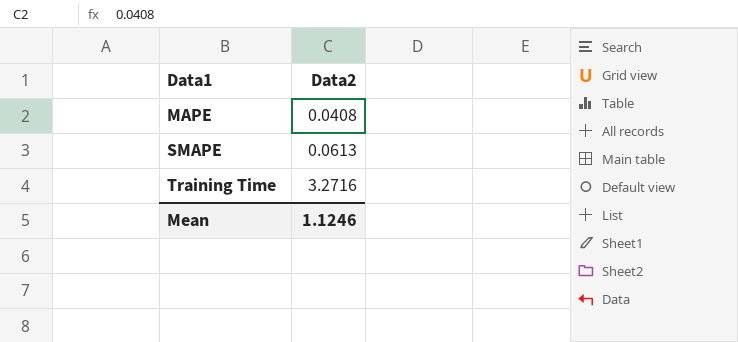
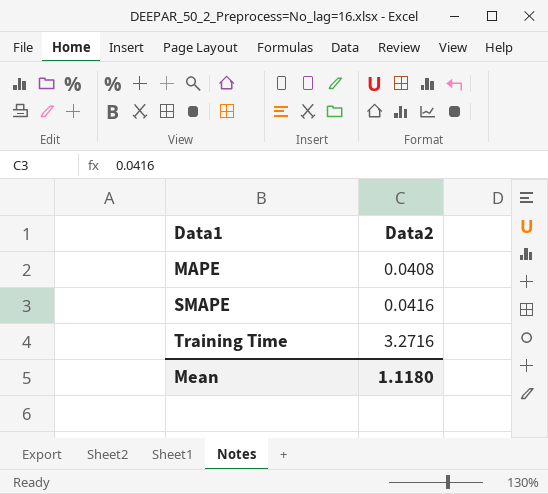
SMAPE | Data2: 0.0613 -> 0.0416
Mean | Data2: 1.1246 -> 1.1180

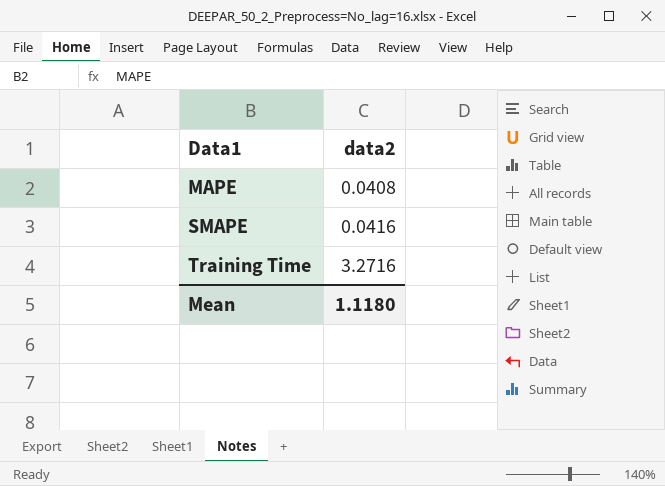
column name: Data2 -> data2

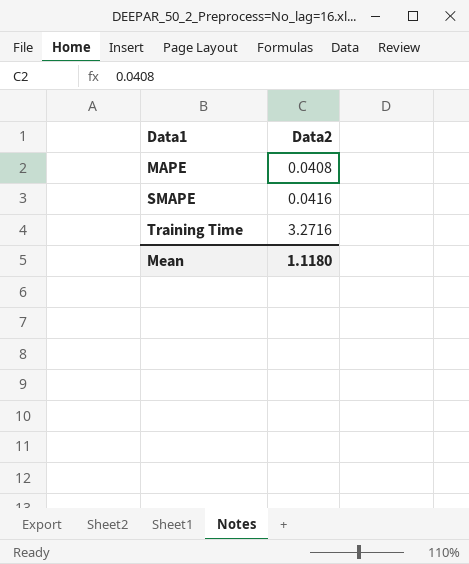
column name: data2 -> Data2

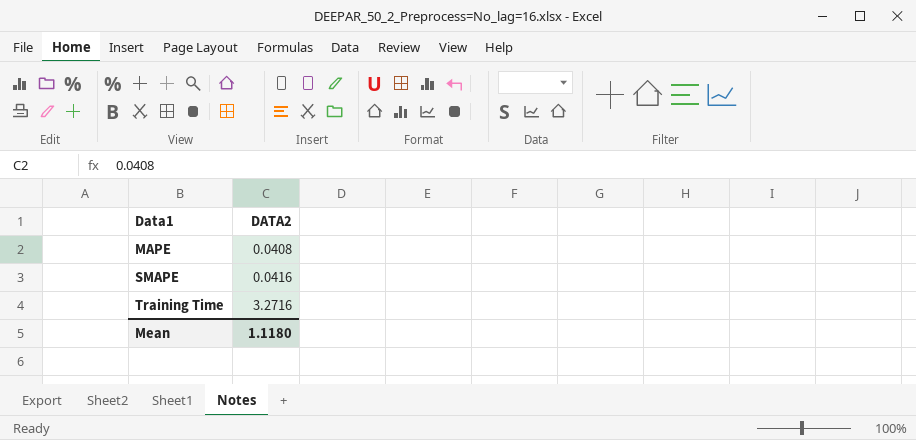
column name: Data2 -> DATA2

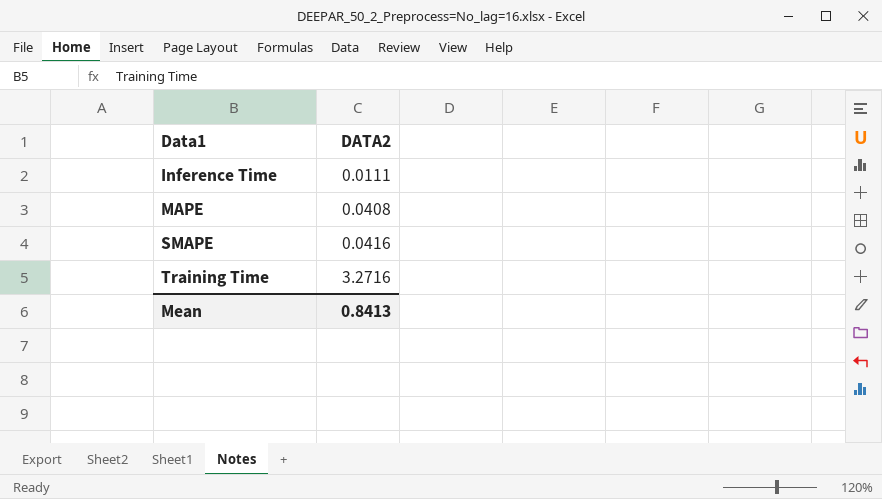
row Inference Time: none -> 0.0111
Mean | DATA2: 1.1180 -> 0.8413

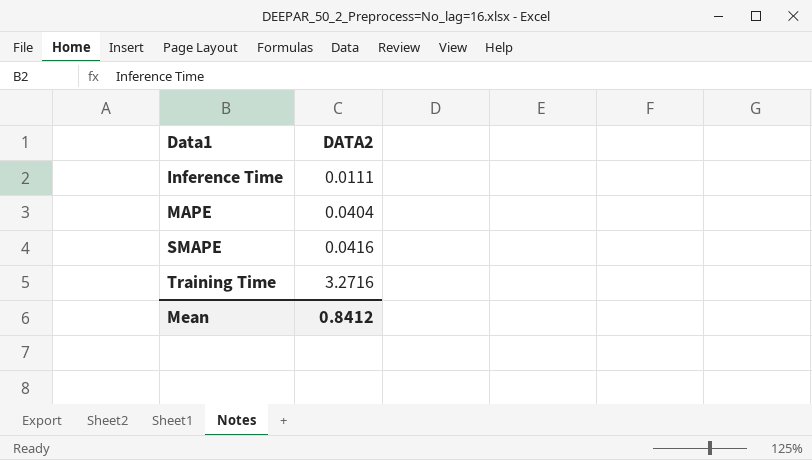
MAPE | DATA2: 0.0408 -> 0.0404
Mean | DATA2: 0.8413 -> 0.8412

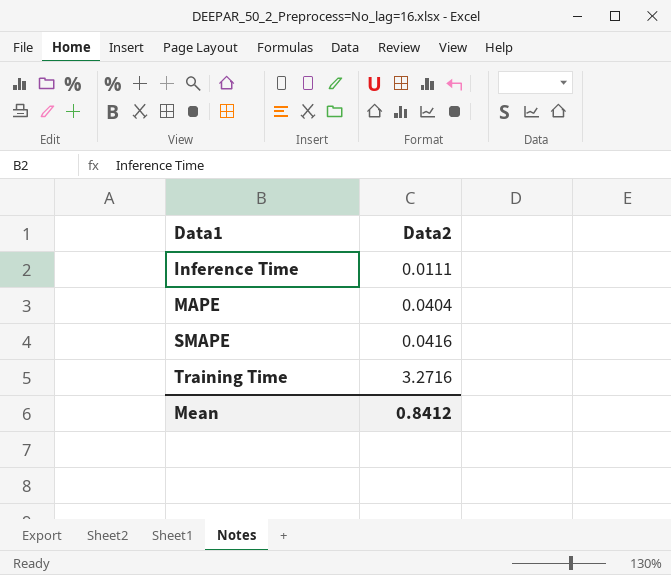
column name: DATA2 -> Data2

